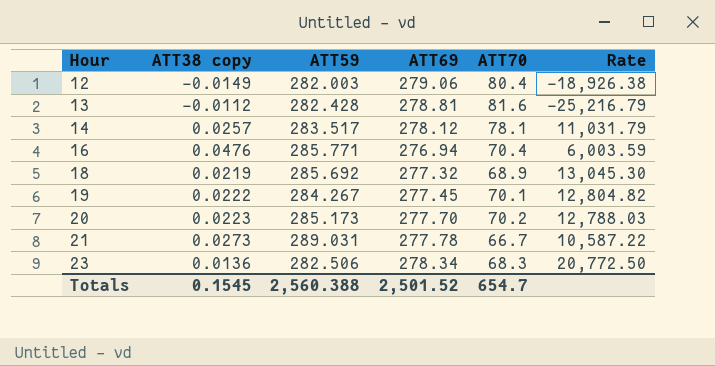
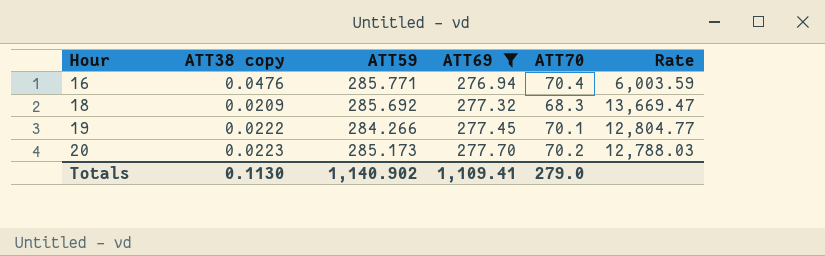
filter: none -> ATT69 <= 277.70
18 | ATT38 copy: 0.0219 -> 0.0209
18 | ATT70: 68.9 -> 68.3
18 | Rate: 13,045.30 -> 13,669.47
19 | ATT59: 284.267 -> 284.266
19 | Rate: 12,804.82 -> 12,804.77
Totals | ATT38 copy: 0.1545 -> 0.1130
Totals | ATT59: 2,560.388 -> 1,140.902
Totals | ATT69: 2,501.52 -> 1,109.41
Totals | ATT70: 654.7 -> 279.0

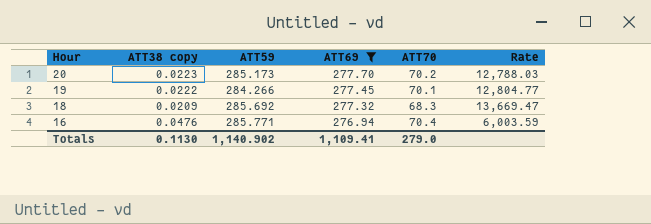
row order: Hour ascending -> Hour descending

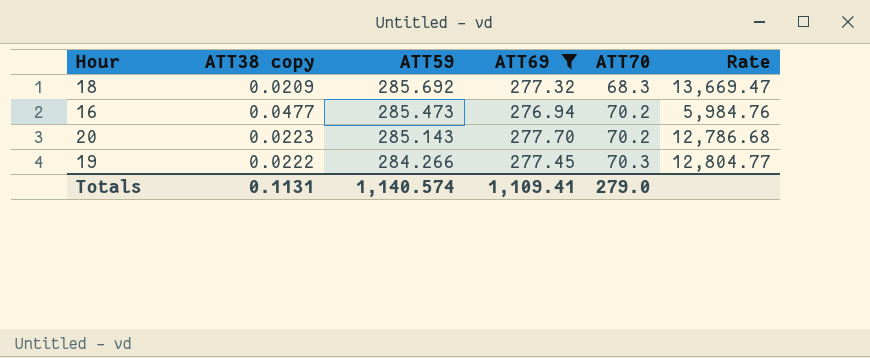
row order: Hour descending -> ATT59 descending
16 | ATT38 copy: 0.0476 -> 0.0477
16 | ATT59: 285.771 -> 285.473
16 | ATT70: 70.4 -> 70.2
16 | Rate: 6,003.59 -> 5,984.76
20 | ATT59: 285.173 -> 285.143
20 | Rate: 12,788.03 -> 12,786.68
19 | ATT70: 70.1 -> 70.3
Totals | ATT38 copy: 0.1130 -> 0.1131
Totals | ATT59: 1,140.902 -> 1,140.574

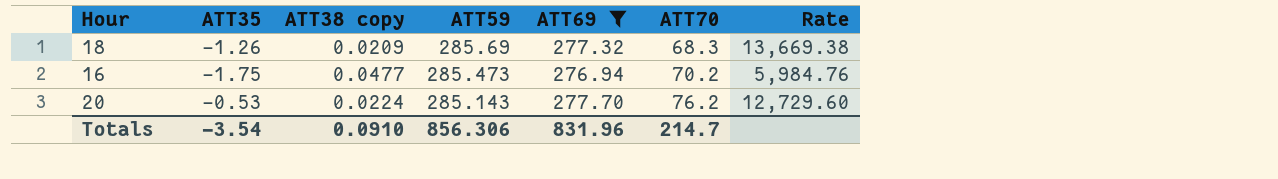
column ATT35 | position: none -> 2
row 19: 0.0222 | 284.266 | 277.45 | 70.3 | 12,804.77 -> none
18 | ATT59: 285.692 -> 285.69
18 | Rate: 13,669.47 -> 13,669.38
20 | ATT38 copy: 0.0223 -> 0.0224
20 | ATT70: 70.2 -> 76.2
20 | Rate: 12,786.68 -> 12,729.60
Totals | ATT38 copy: 0.1131 -> 0.0910
Totals | ATT59: 1,140.574 -> 856.306
Totals | ATT69: 1,109.41 -> 831.96
Totals | ATT70: 279.0 -> 214.7

